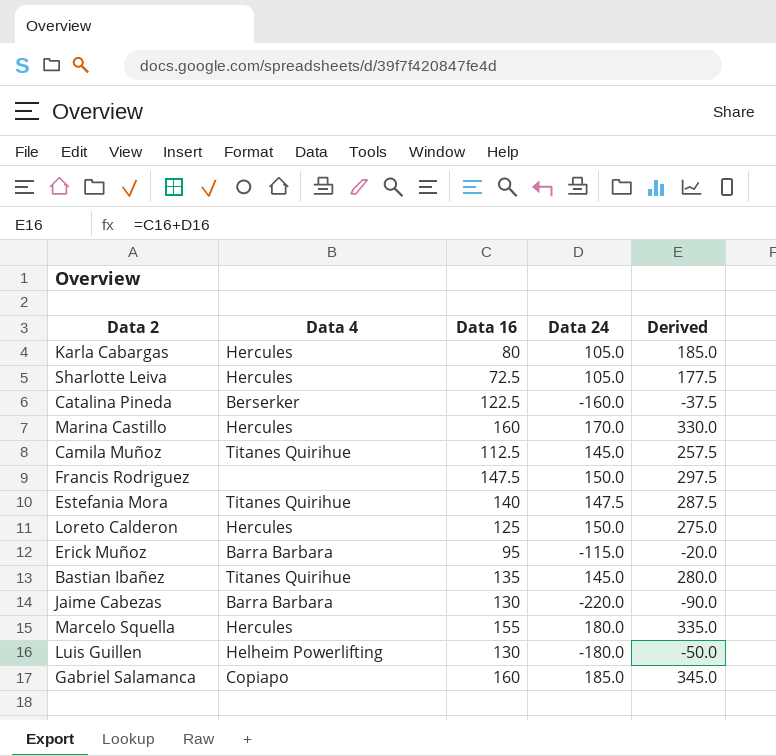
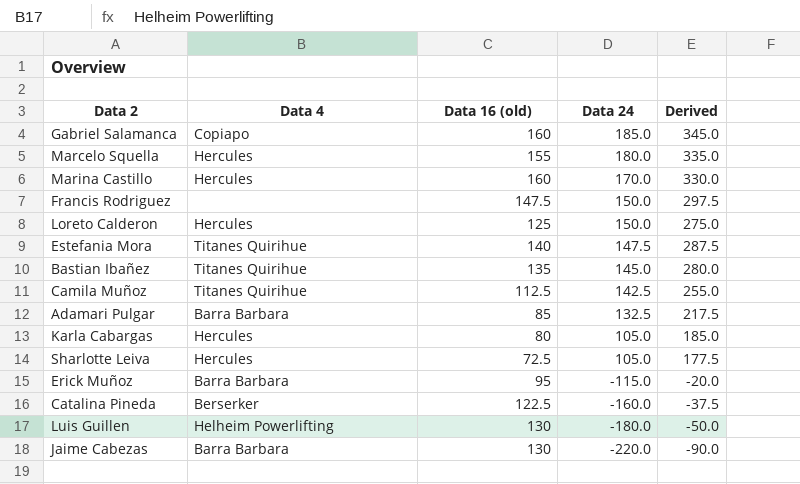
row order: none -> Data 24 descending
column name: Data 16 -> Data 16 (old)
Camila Muñoz | Data 24: 145.0 -> 142.5
Camila Muñoz | Derived: 257.5 -> 255.0
row Adamari Pulgar: none -> Barra Barbara | 85 | 132.5 | 217.5

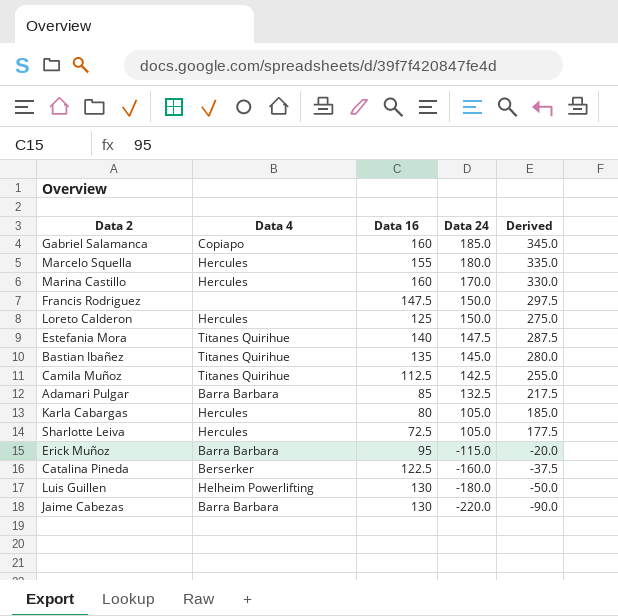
column name: Data 16 (old) -> Data 16

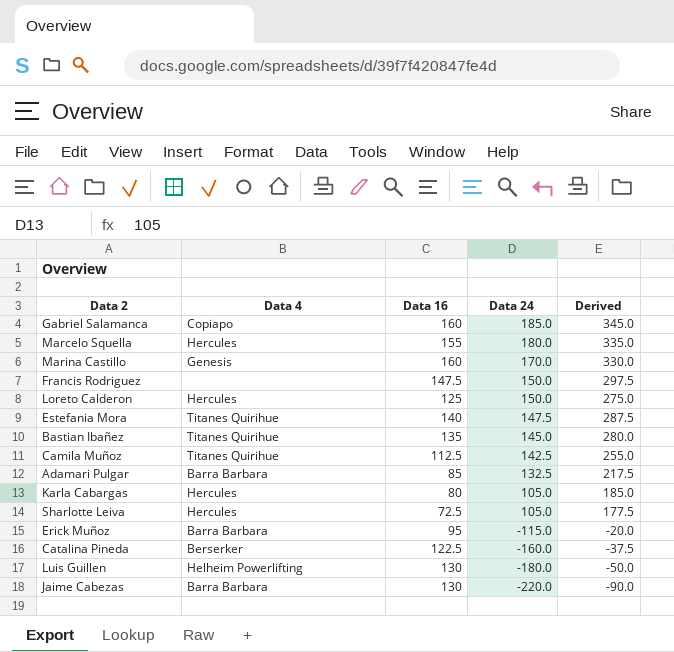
Marina Castillo | Data 4: Hercules -> Genesis

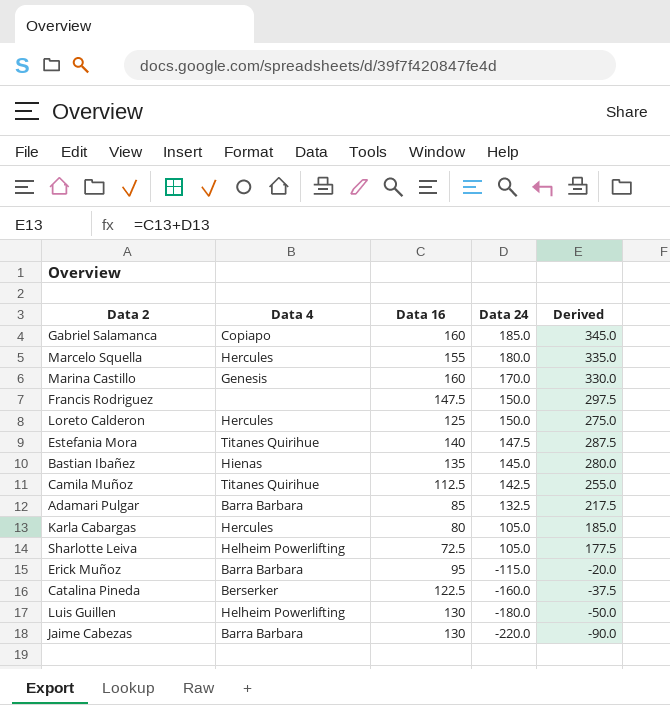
Bastian Ibañez | Data 4: Titanes Quirihue -> Hienas
Sharlotte Leiva | Data 4: Hercules -> Helheim Powerlifting

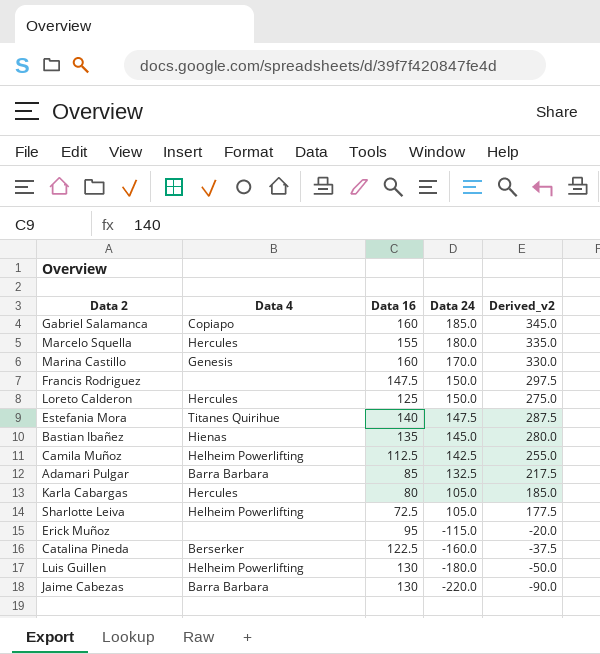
column name: Derived -> Derived_v2
Camila Muñoz | Data 4: Titanes Quirihue -> Helheim Powerlifting
Erick Muñoz | Data 4: Barra Barbara -> none

